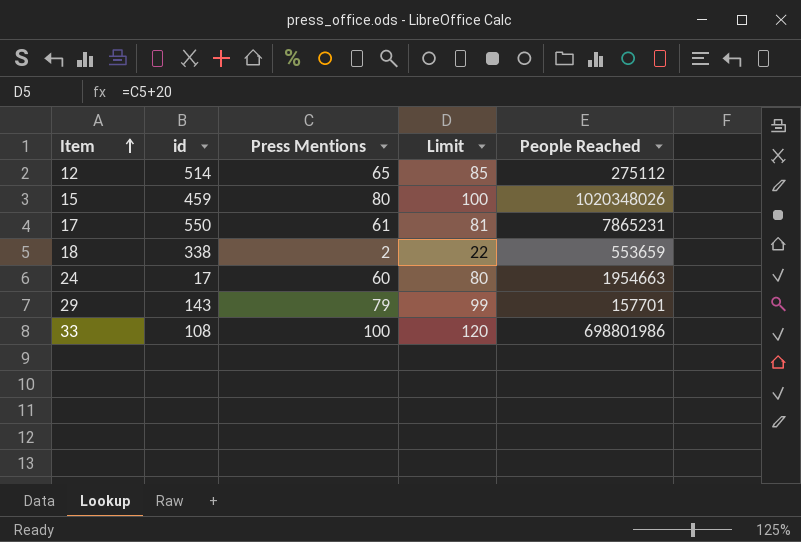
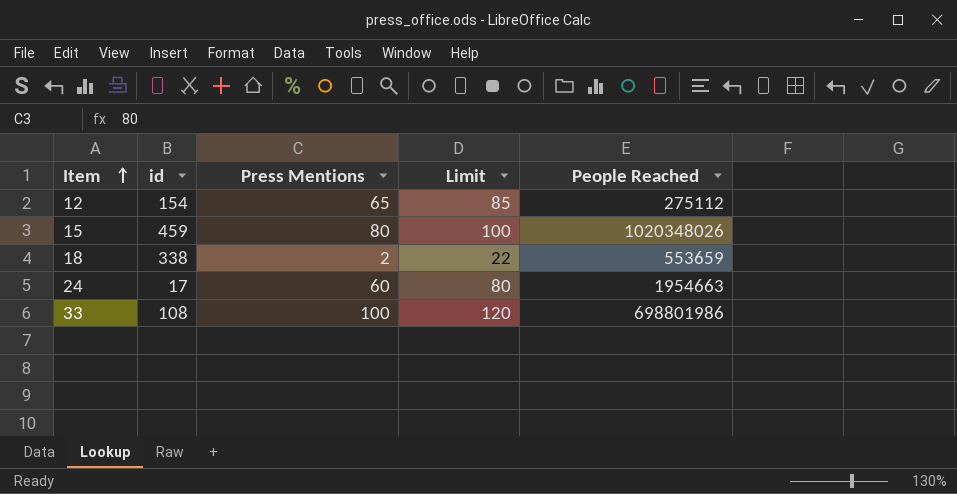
row 17: 550 | 61 | 81 | 7865231 -> none
row 29: 143 | 79 | 99 | 157701 -> none
12 | id: 514 -> 154

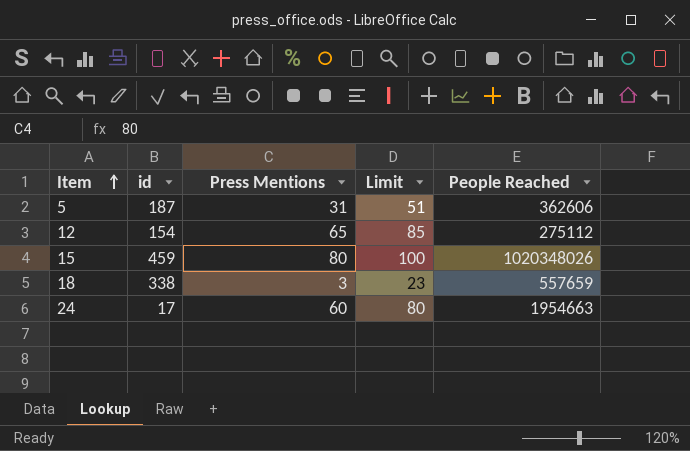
row 33: 108 | 100 | 120 | 698801986 -> none
row 5: none -> 187 | 31 | 51 | 362606
18 | Press Mentions: 2 -> 3
18 | Limit: 22 -> 23
18 | People Reached: 553659 -> 557659

